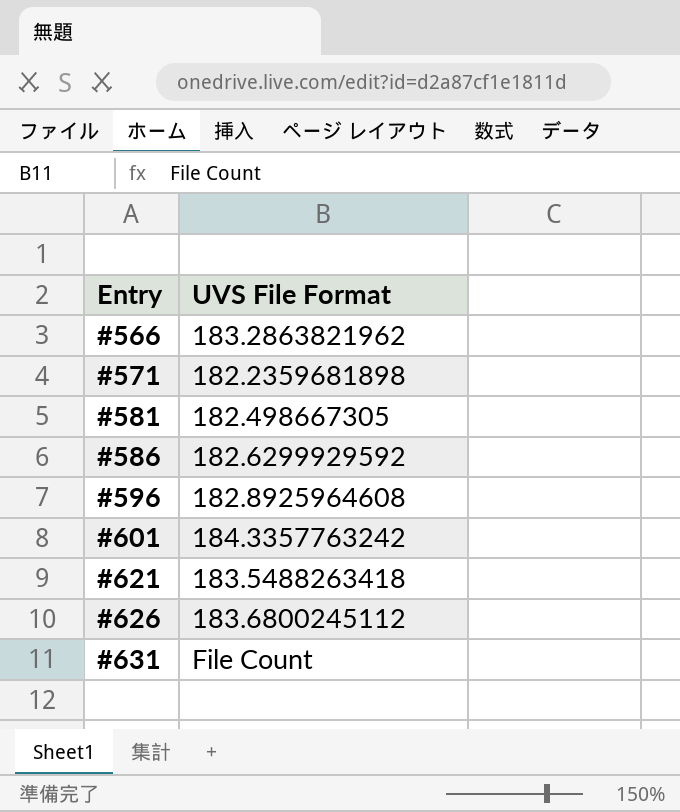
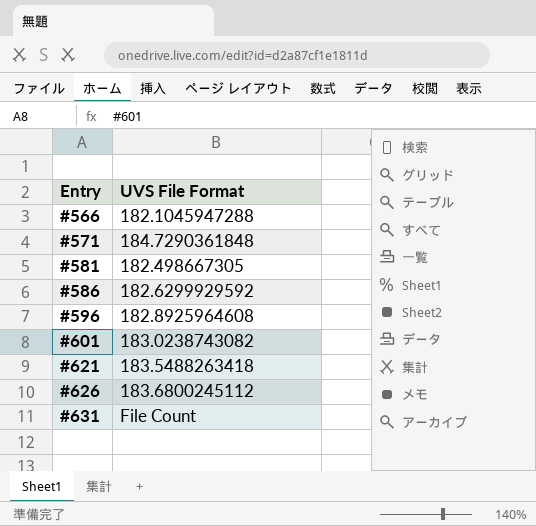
#566 | UVS File Format: 183.2863821962 -> 182.1045947288
#571 | UVS File Format: 182.2359681898 -> 184.7290361848
#601 | UVS File Format: 184.3357763242 -> 183.0238743082

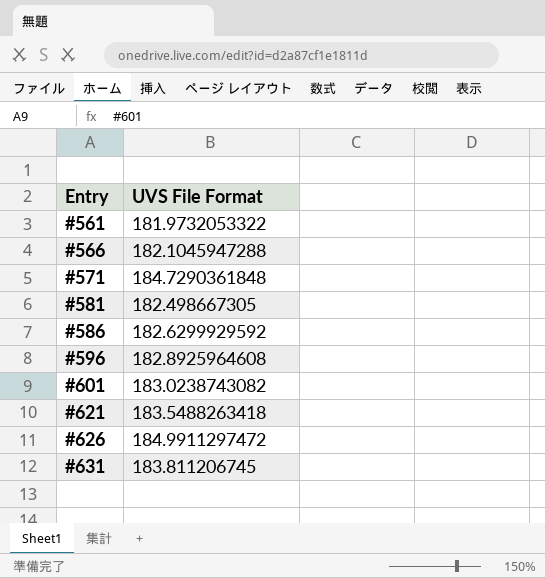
row #561: none -> 181.9732053322
#626 | UVS File Format: 183.6800245112 -> 184.9911297472
#631 | UVS File Format: File Count -> 183.811206745

